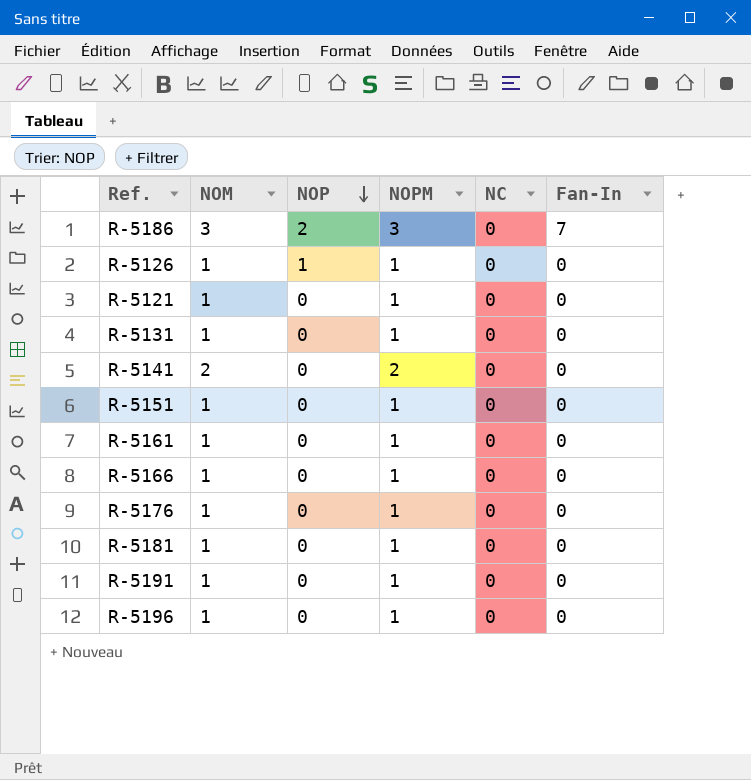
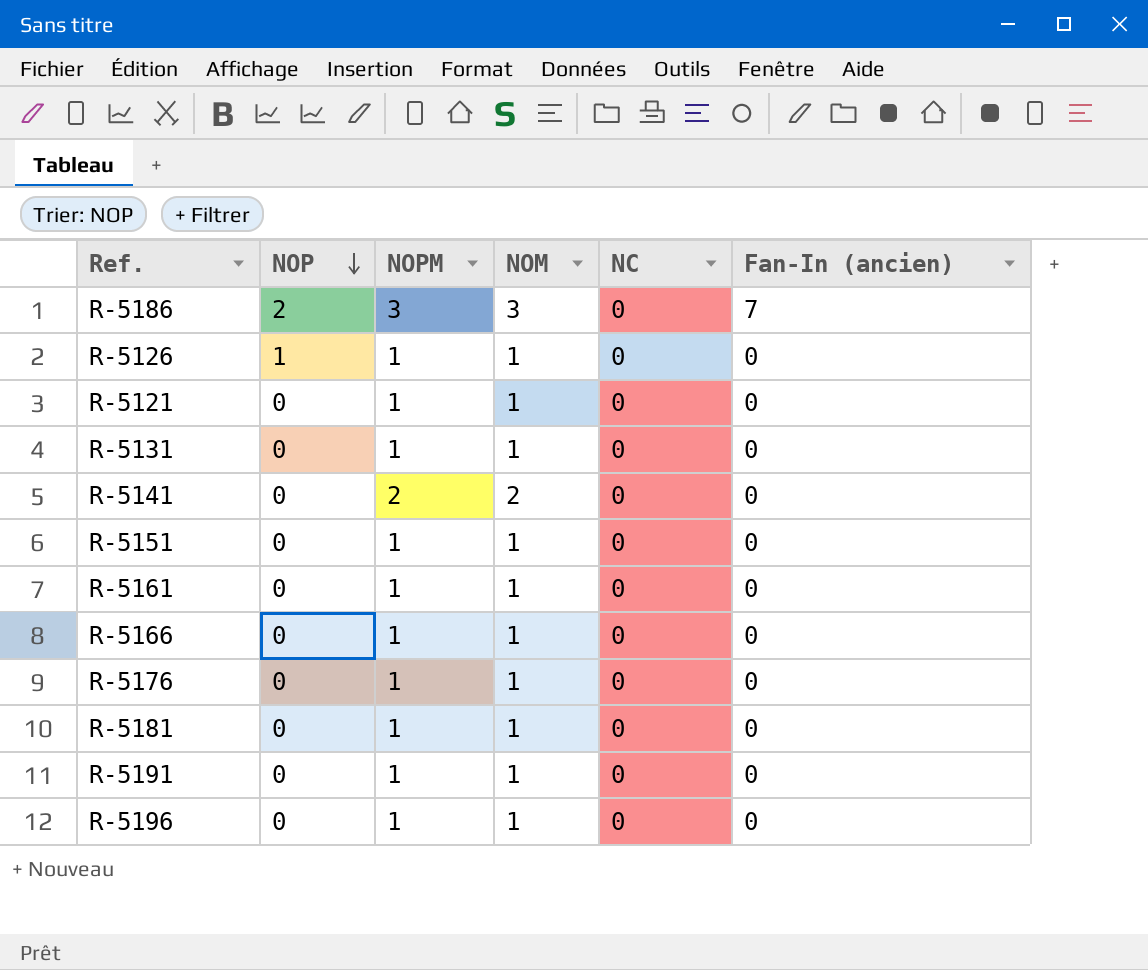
column NOM | position: 2 -> 4
column name: Fan-In -> Fan-In (ancien)

